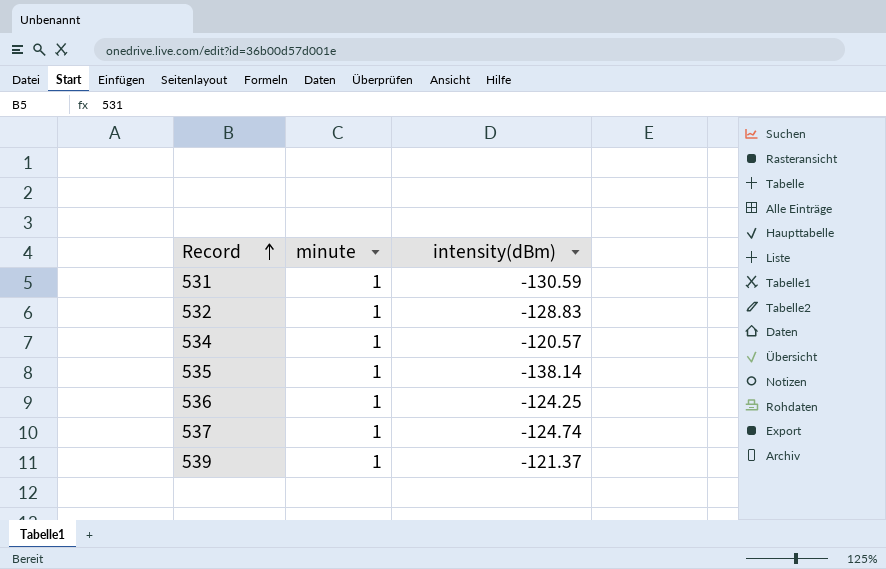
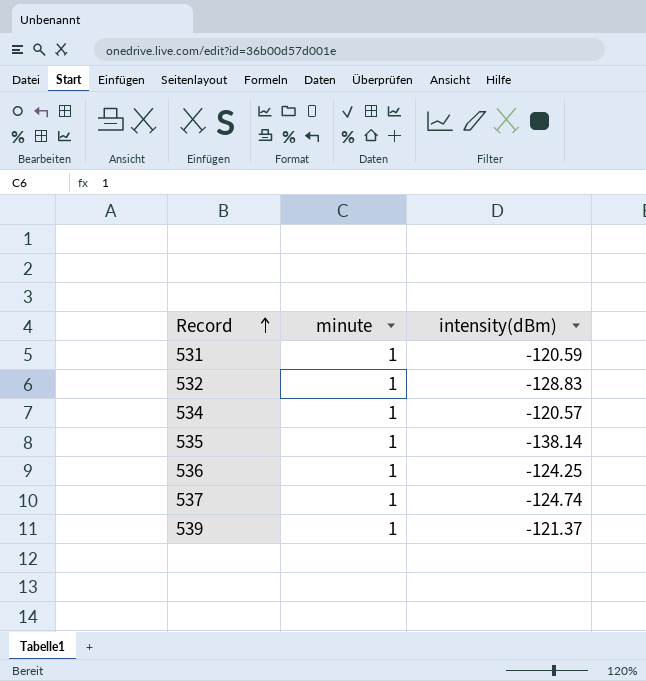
531 | intensity(dBm): -130.59 -> -120.59

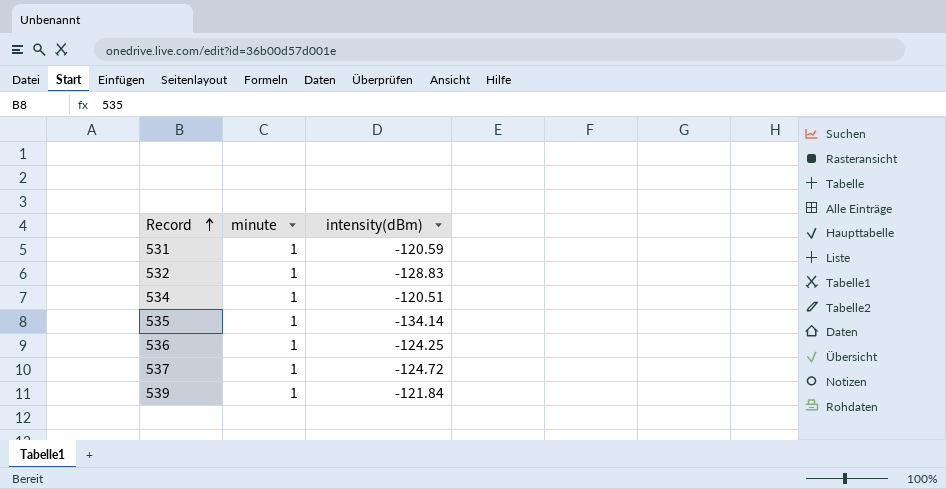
534 | intensity(dBm): -120.57 -> -120.51
535 | intensity(dBm): -138.14 -> -134.14
537 | intensity(dBm): -124.74 -> -124.72
539 | intensity(dBm): -121.37 -> -121.84

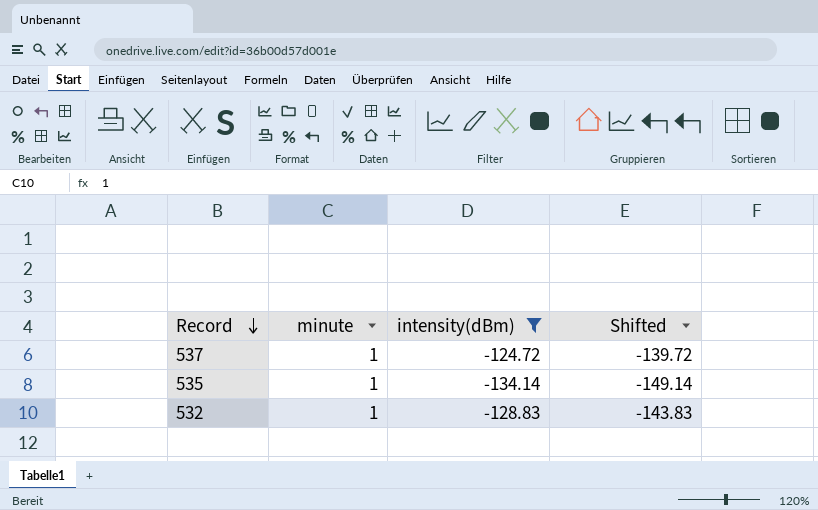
filter: none -> intensity(dBm) <= -124.72
row order: Record ascending -> Record descending
column Shifted | formula: none -> [intensity(dBm)] - 15

